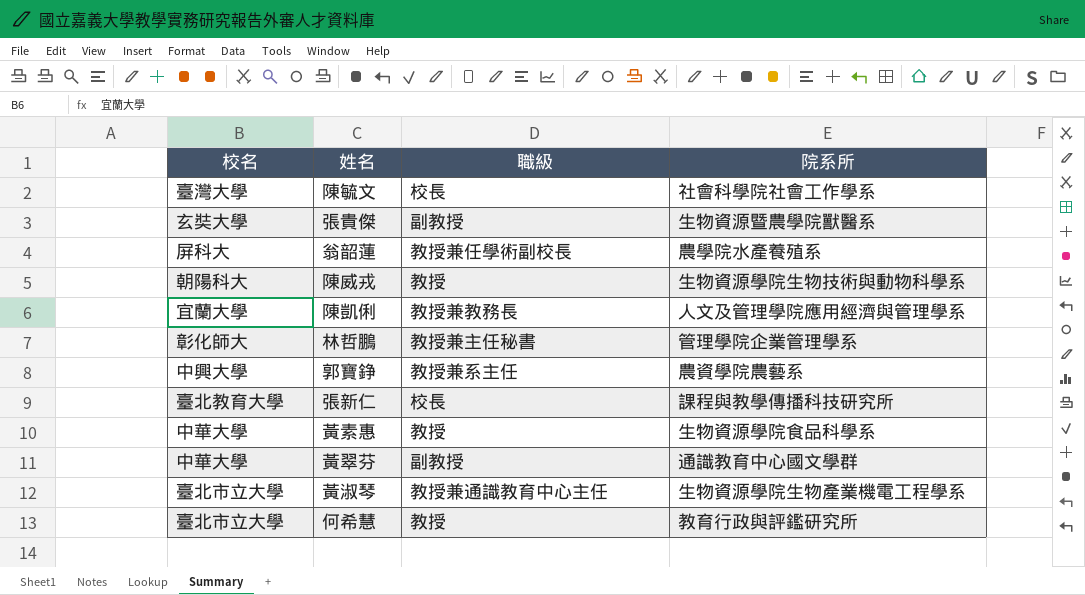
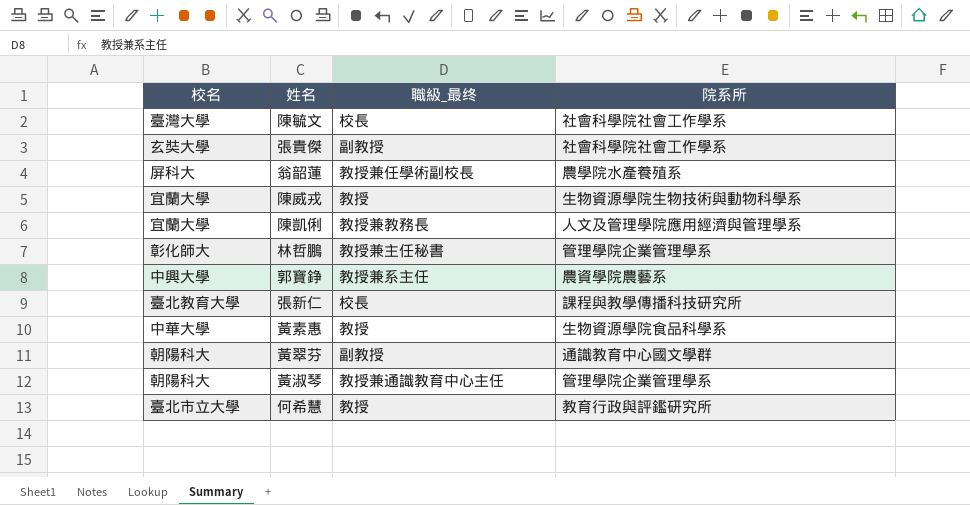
column name: 職級 -> 職級_最终
張貴傑 | 院系所: 生物資源暨農學院獸醫系 -> 社會科學院社會工作學系
陳威戎 | 校名: 朝陽科大 -> 宜蘭大學
黃翠芬 | 校名: 中華大學 -> 朝陽科大
黃淑琴 | 校名: 臺北市立大學 -> 朝陽科大
黃淑琴 | 院系所: 生物資源學院生物產業機電工程學系 -> 管理學院企業管理學系

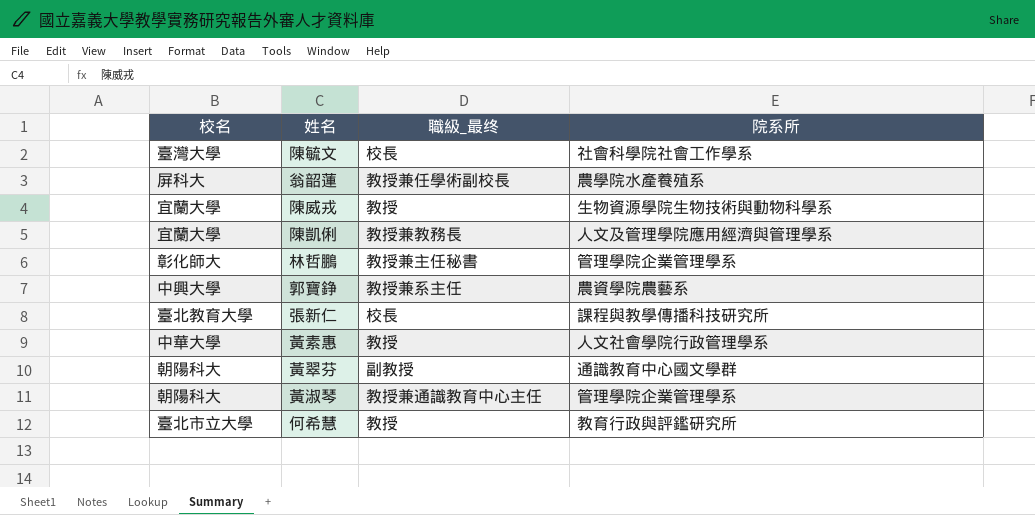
row 張貴傑: 玄奘大學 | 副教授 | 社會科學院社會工作學系 -> none
黃素惠 | 院系所: 生物資源學院食品科學系 -> 人文社會學院行政管理學系

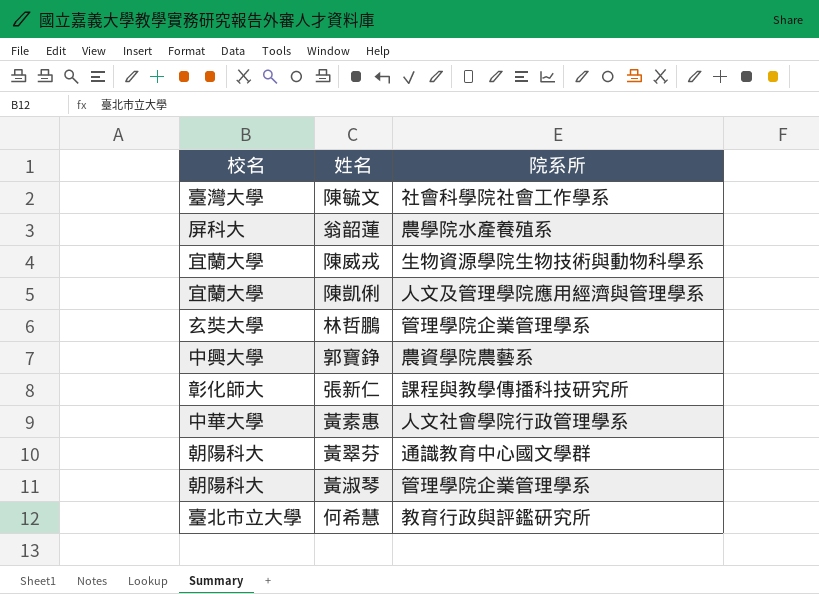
column 職級_最终 | position: 3 -> none
林哲鵬 | 校名: 彰化師大 -> 玄奘大學
張新仁 | 校名: 臺北教育大學 -> 彰化師大

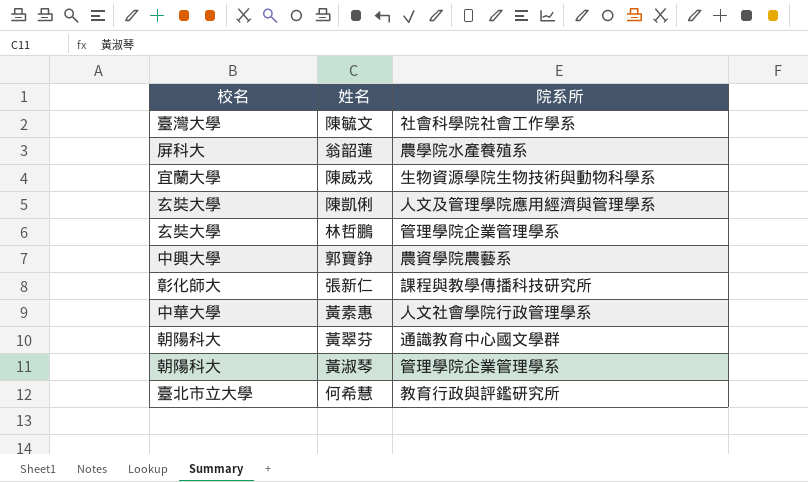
陳凱俐 | 校名: 宜蘭大學 -> 玄奘大學

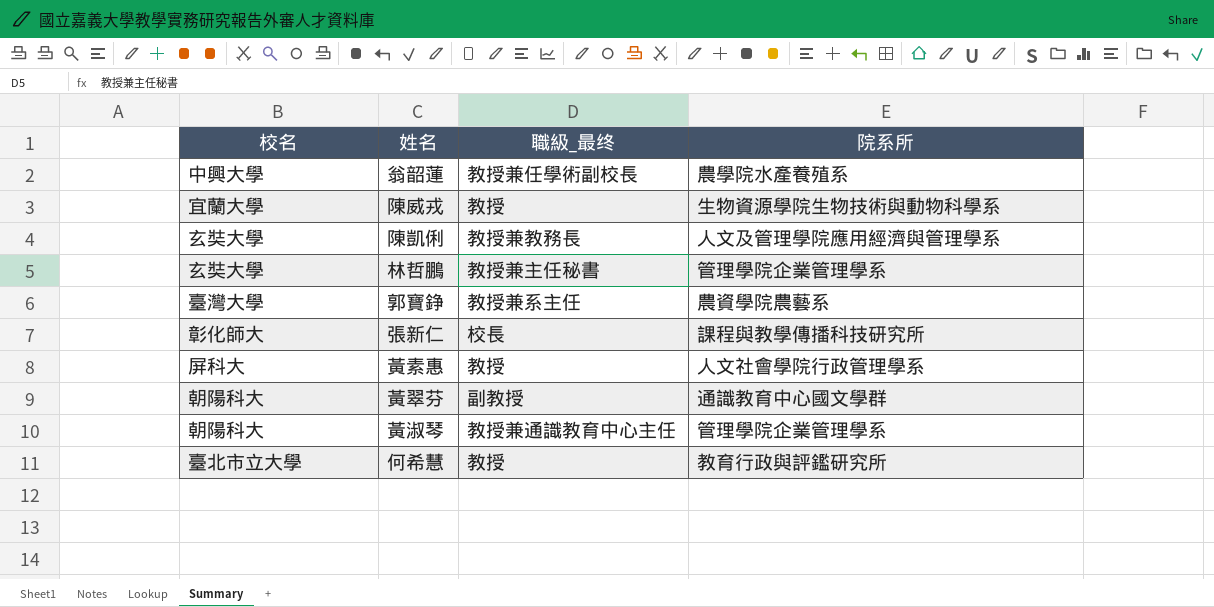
column 職級_最终 | position: none -> 3
row 陳毓文: 臺灣大學 | 社會科學院社會工作學系 -> none
翁韶蓮 | 校名: 屏科大 -> 中興大學
郭寶錚 | 校名: 中興大學 -> 臺灣大學
黃素惠 | 校名: 中華大學 -> 屏科大

